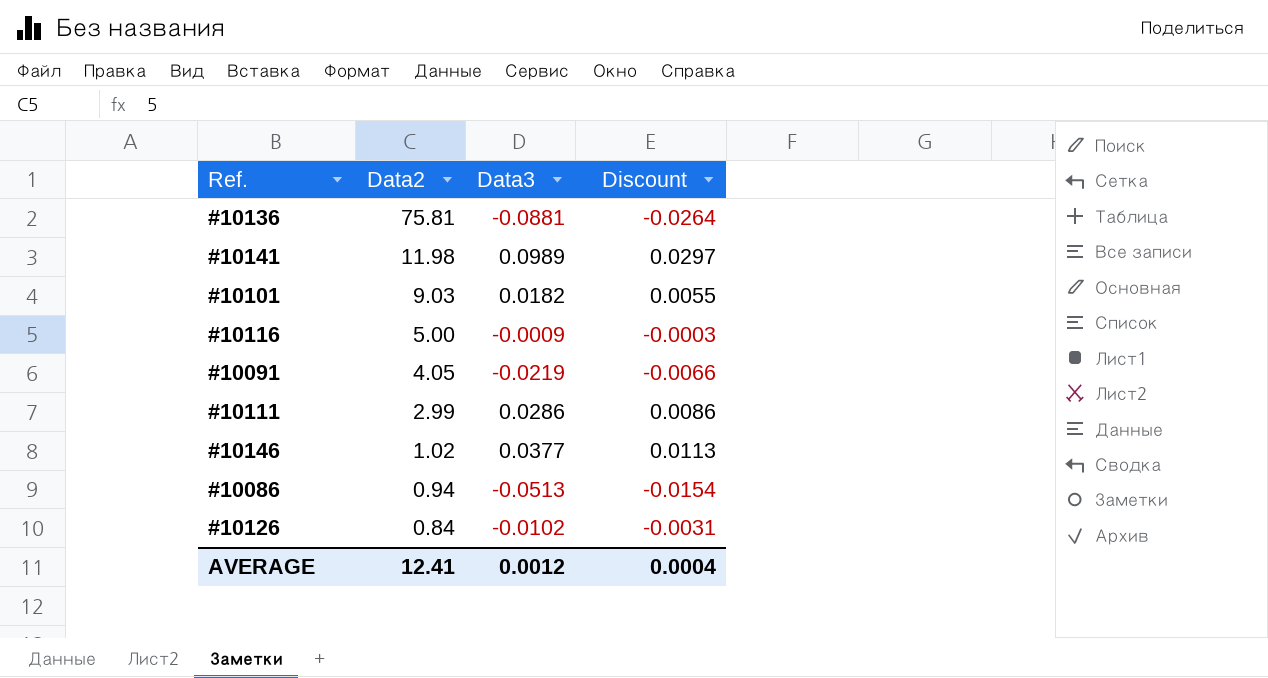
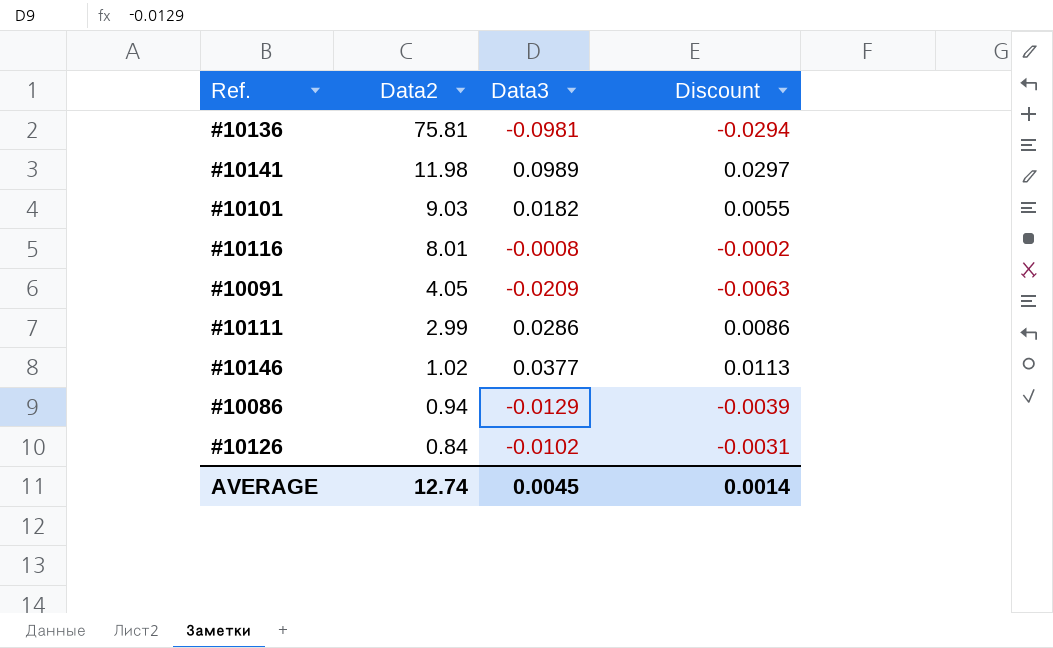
#10136 | Data3: -0.0881 -> -0.0981
#10136 | Discount: -0.0264 -> -0.0294
#10116 | Data2: 5.00 -> 8.01
#10116 | Data3: -0.0009 -> -0.0008
#10116 | Discount: -0.0003 -> -0.0002
#10091 | Data3: -0.0219 -> -0.0209
#10091 | Discount: -0.0066 -> -0.0063
#10086 | Data3: -0.0513 -> -0.0129
#10086 | Discount: -0.0154 -> -0.0039
AVERAGE | Data2: 12.41 -> 12.74
AVERAGE | Data3: 0.0012 -> 0.0045
AVERAGE | Discount: 0.0004 -> 0.0014

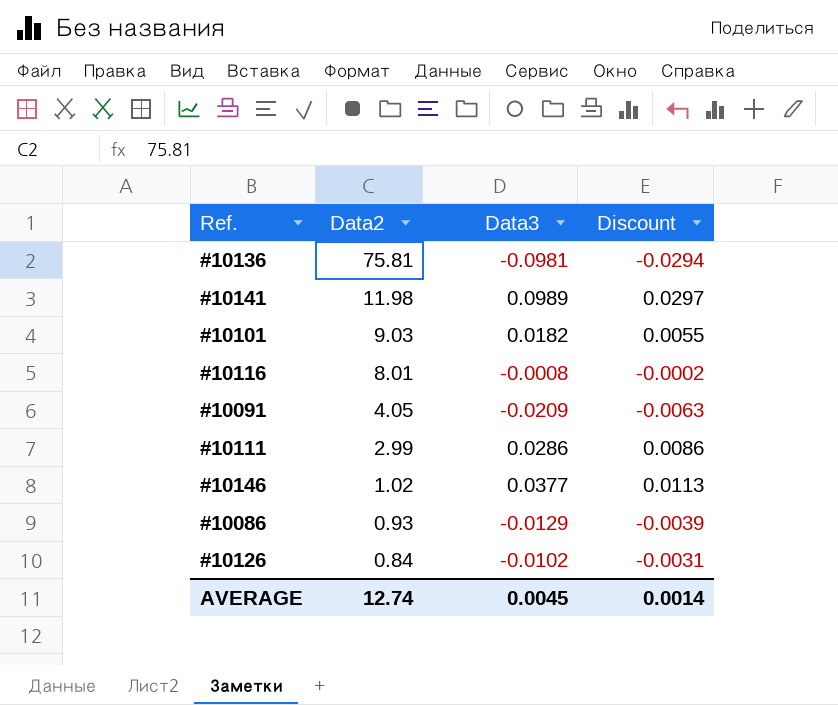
#10086 | Data2: 0.94 -> 0.93

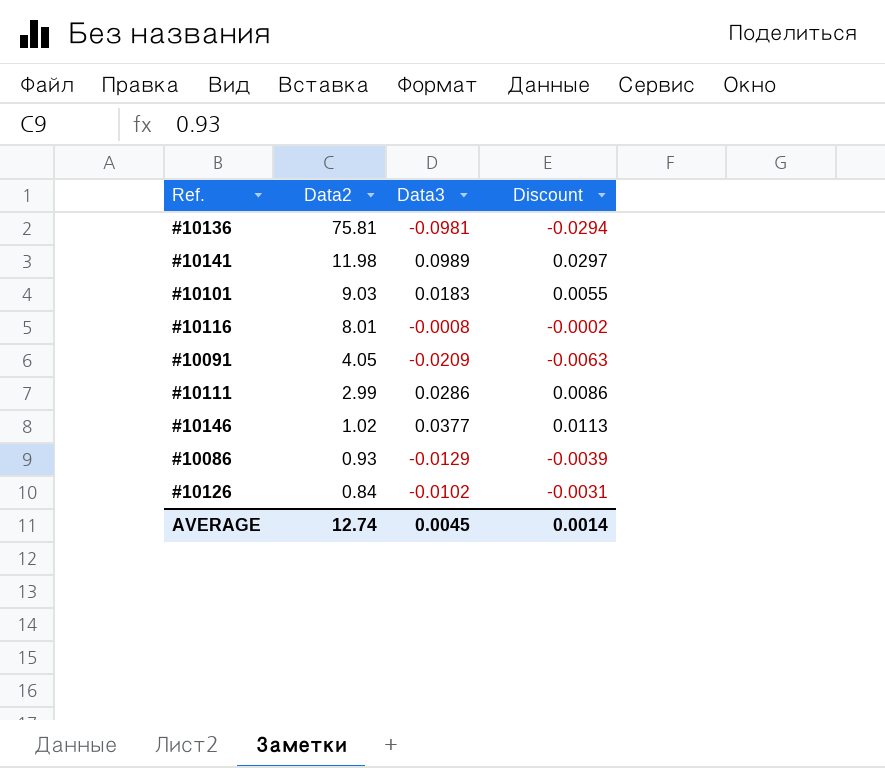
#10101 | Data3: 0.0182 -> 0.0183

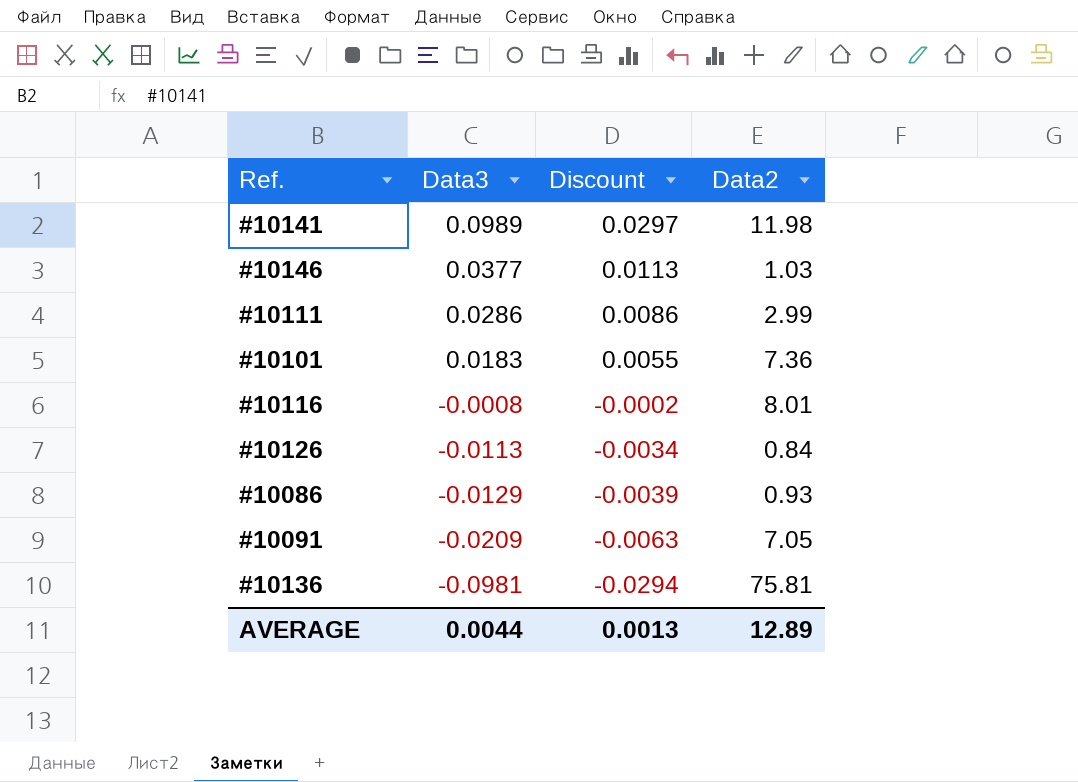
row order: Data2 descending -> Data3 descending
column Data2 | position: 2 -> 4
#10146 | Data2: 1.02 -> 1.03
#10101 | Data2: 9.03 -> 7.36
#10126 | Data3: -0.0102 -> -0.0113
#10126 | Discount: -0.0031 -> -0.0034
#10091 | Data2: 4.05 -> 7.05
AVERAGE | Data3: 0.0045 -> 0.0044
AVERAGE | Discount: 0.0014 -> 0.0013
AVERAGE | Data2: 12.74 -> 12.89

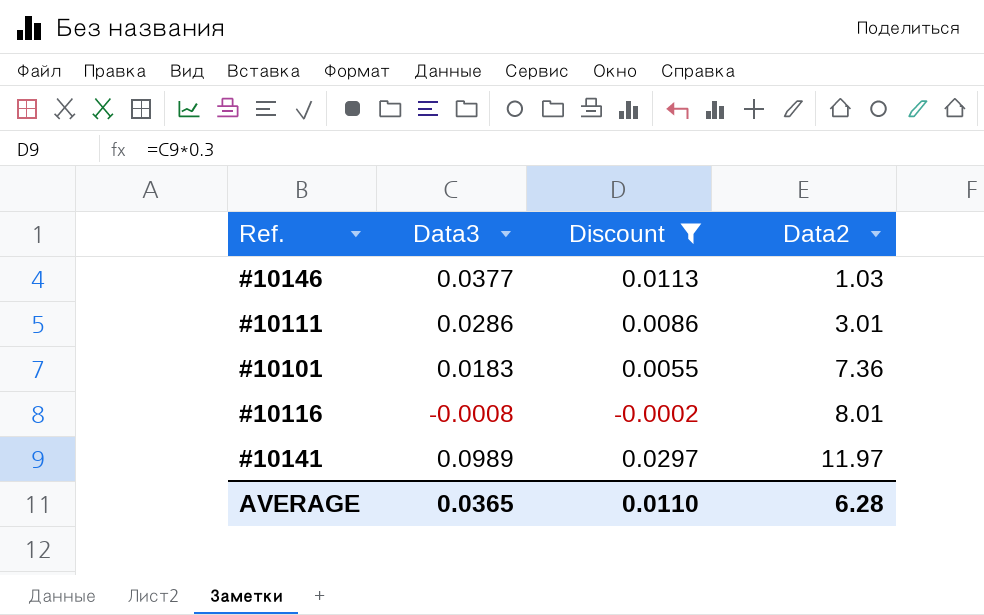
filter: none -> Discount >= -0.0002
row order: Data3 descending -> Data2 ascending
#10111 | Data2: 2.99 -> 3.01
#10141 | Data2: 11.98 -> 11.97
AVERAGE | Data3: 0.0044 -> 0.0365
AVERAGE | Discount: 0.0013 -> 0.0110
AVERAGE | Data2: 12.89 -> 6.28

